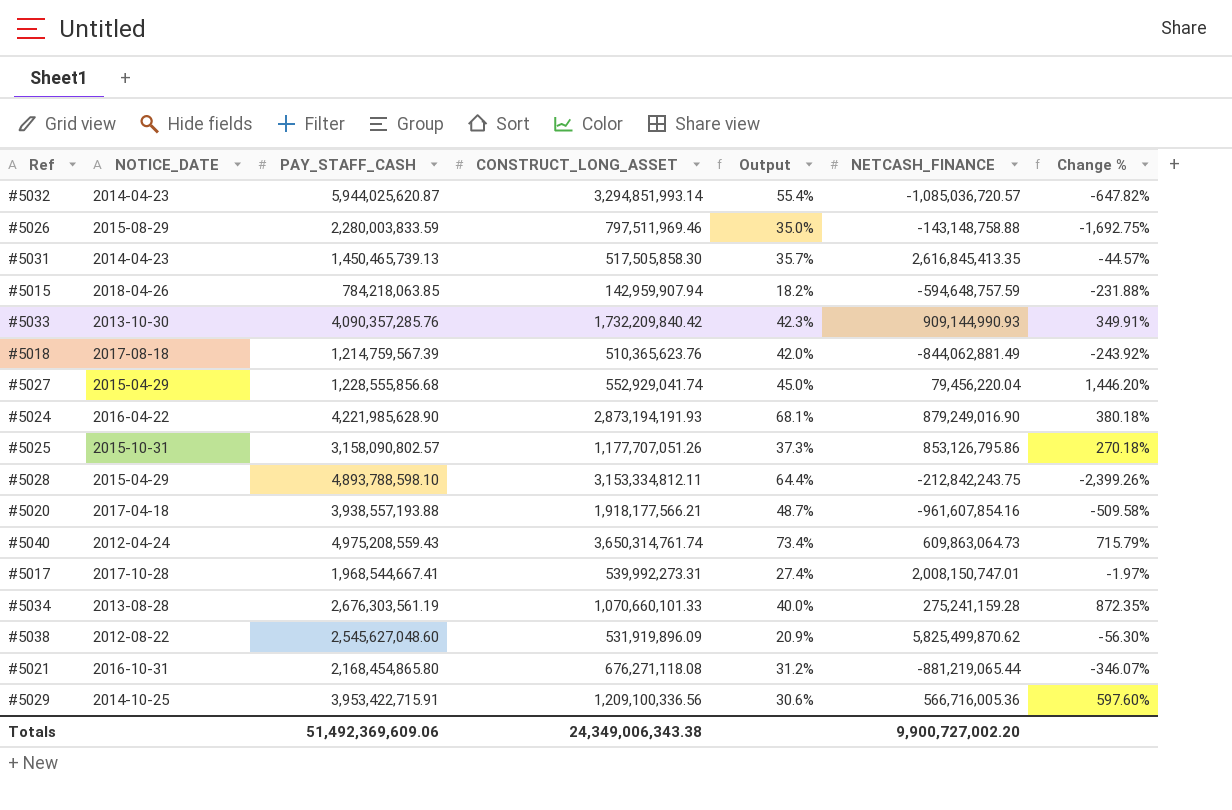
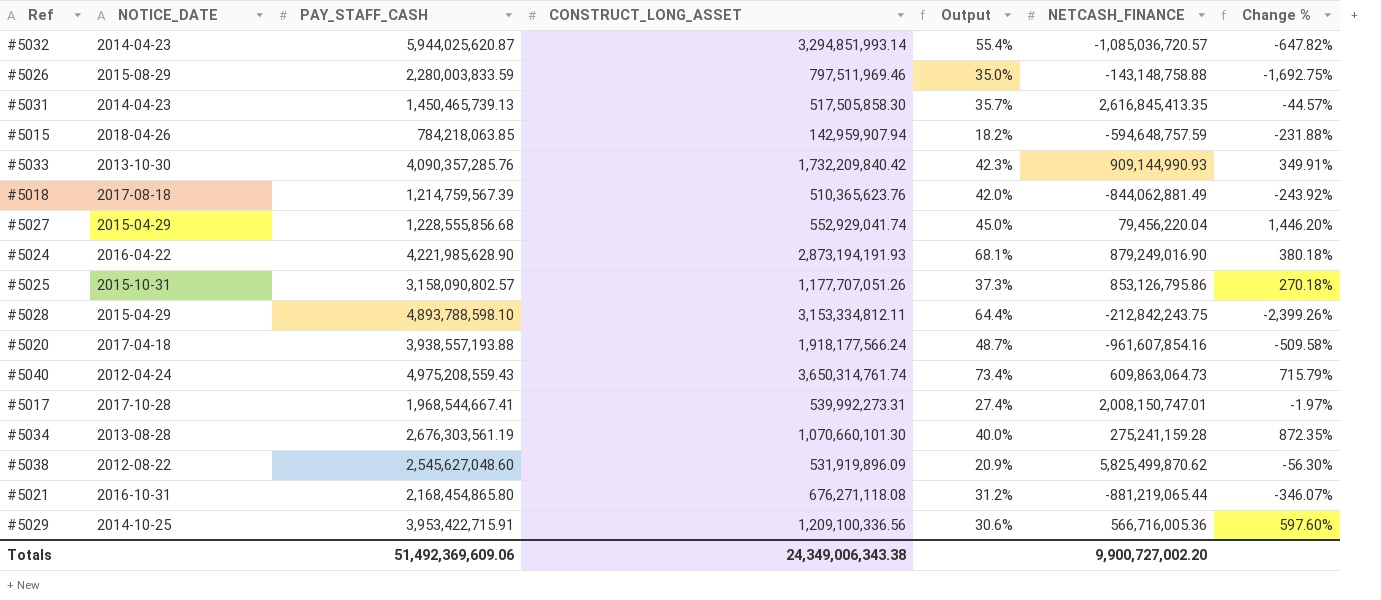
#5020 | CONSTRUCT_LONG_ASSET: 1,918,177,566.21 -> 1,918,177,566.24
#5034 | CONSTRUCT_LONG_ASSET: 1,070,660,101.33 -> 1,070,660,101.30

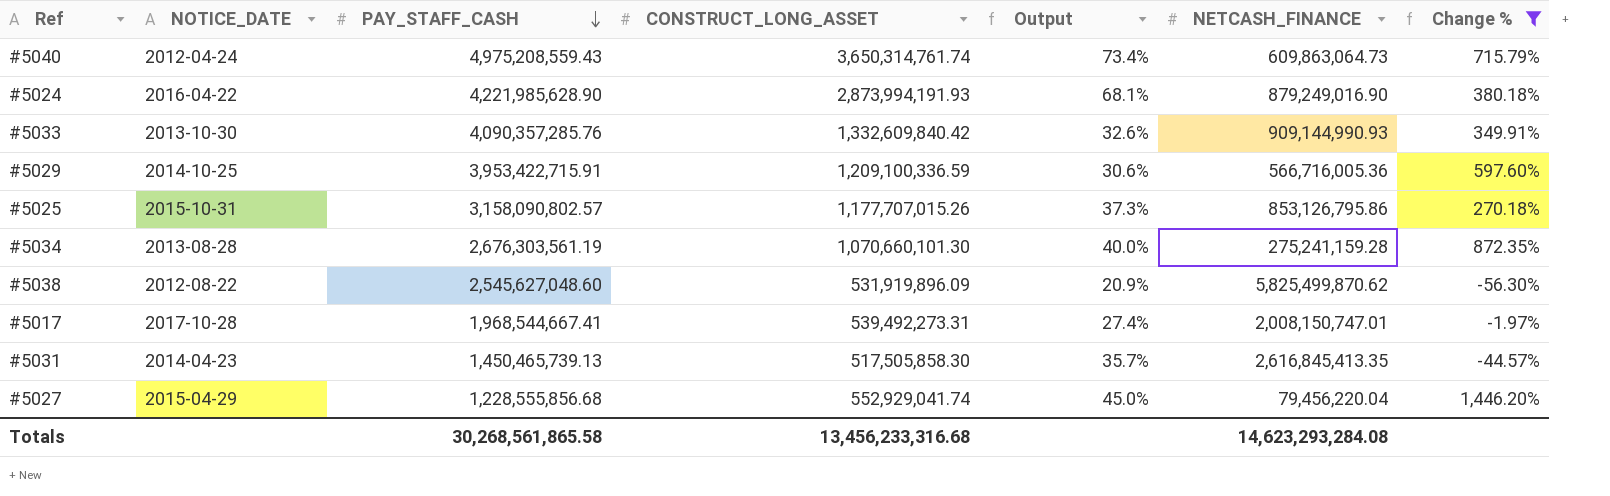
filter: none -> Change % >= -56.30%
row order: none -> PAY_STAFF_CASH descending
#5024 | CONSTRUCT_LONG_ASSET: 2,873,194,191.93 -> 2,873,994,191.93
#5033 | CONSTRUCT_LONG_ASSET: 1,732,209,840.42 -> 1,332,609,840.42
#5033 | Output: 42.3% -> 32.6%
#5029 | CONSTRUCT_LONG_ASSET: 1,209,100,336.56 -> 1,209,100,336.59
#5025 | CONSTRUCT_LONG_ASSET: 1,177,707,051.26 -> 1,177,707,015.26
#5017 | CONSTRUCT_LONG_ASSET: 539,992,273.31 -> 539,492,273.31
Totals | PAY_STAFF_CASH: 51,492,369,609.06 -> 30,268,561,865.58
Totals | CONSTRUCT_LONG_ASSET: 24,349,006,343.38 -> 13,456,233,316.68
Totals | NETCASH_FINANCE: 9,900,727,002.20 -> 14,623,293,284.08

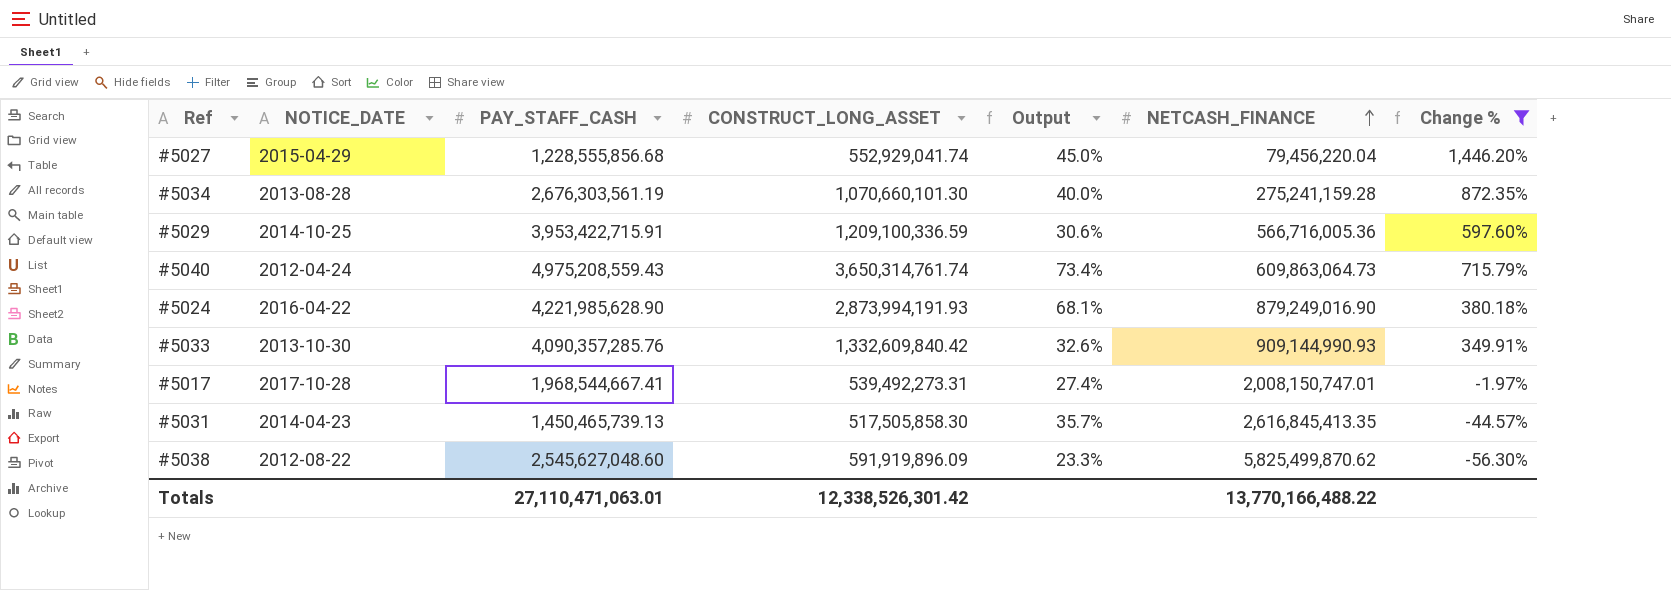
row order: PAY_STAFF_CASH descending -> NETCASH_FINANCE ascending
row #5025: 2015-10-31 | 3,158,090,802.57 | 1,177,707,015.26 | 37.3% | 853,126,795.86 | 270.18% -> none
#5038 | CONSTRUCT_LONG_ASSET: 531,919,896.09 -> 591,919,896.09
#5038 | Output: 20.9% -> 23.3%
Totals | PAY_STAFF_CASH: 30,268,561,865.58 -> 27,110,471,063.01
Totals | CONSTRUCT_LONG_ASSET: 13,456,233,316.68 -> 12,338,526,301.42
Totals | NETCASH_FINANCE: 14,623,293,284.08 -> 13,770,166,488.22

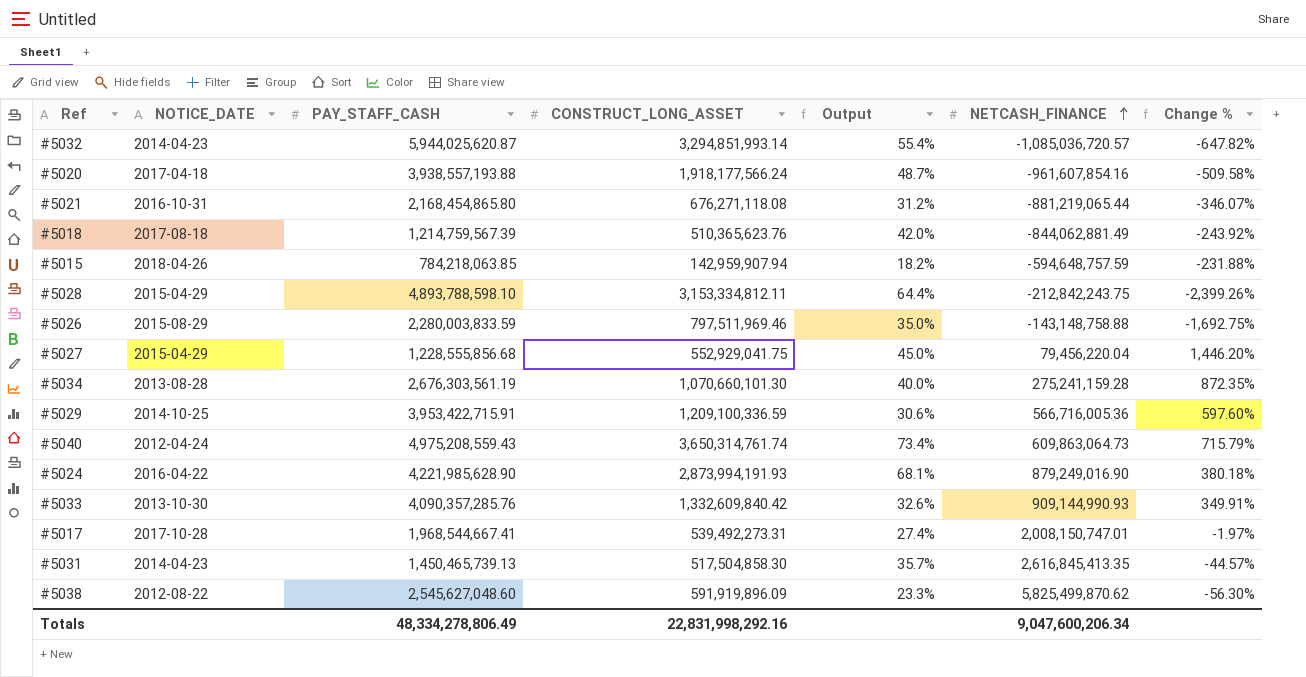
filter: Change % >= -56.30% -> none
#5027 | CONSTRUCT_LONG_ASSET: 552,929,041.74 -> 552,929,041.75
#5031 | CONSTRUCT_LONG_ASSET: 517,505,858.30 -> 517,504,858.30
Totals | PAY_STAFF_CASH: 27,110,471,063.01 -> 48,334,278,806.49
Totals | CONSTRUCT_LONG_ASSET: 12,338,526,301.42 -> 22,831,998,292.16
Totals | NETCASH_FINANCE: 13,770,166,488.22 -> 9,047,600,206.34

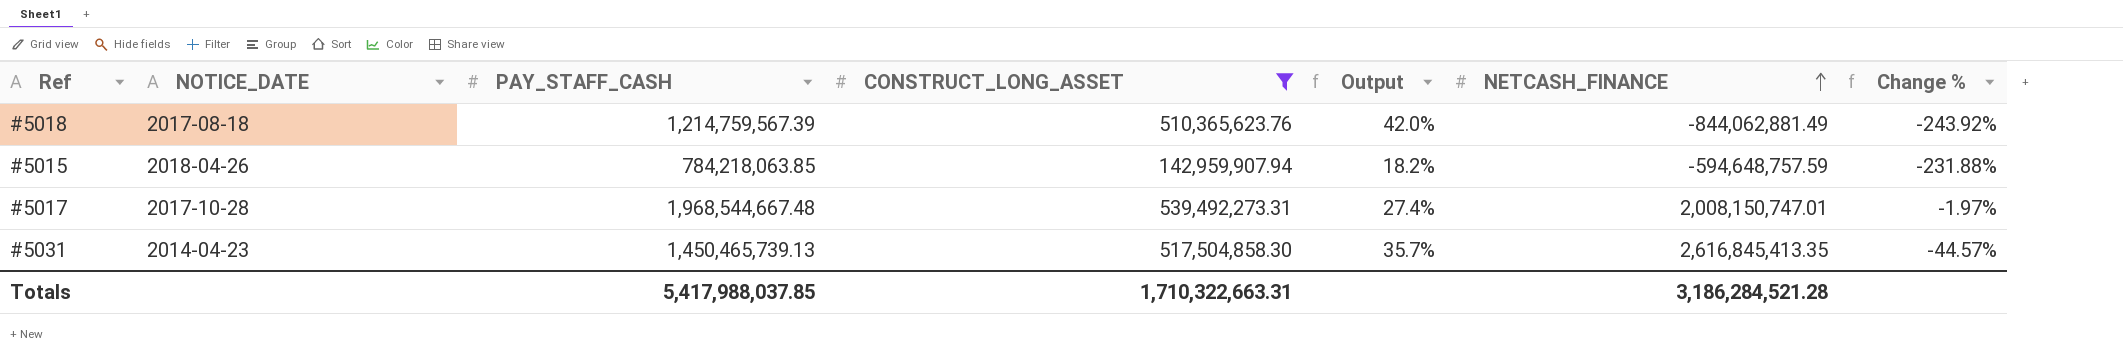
filter: none -> CONSTRUCT_LONG_ASSET <= 539,492,273.31
#5017 | PAY_STAFF_CASH: 1,968,544,667.41 -> 1,968,544,667.48
Totals | PAY_STAFF_CASH: 48,334,278,806.49 -> 5,417,988,037.85
Totals | CONSTRUCT_LONG_ASSET: 22,831,998,292.16 -> 1,710,322,663.31
Totals | NETCASH_FINANCE: 9,047,600,206.34 -> 3,186,284,521.28

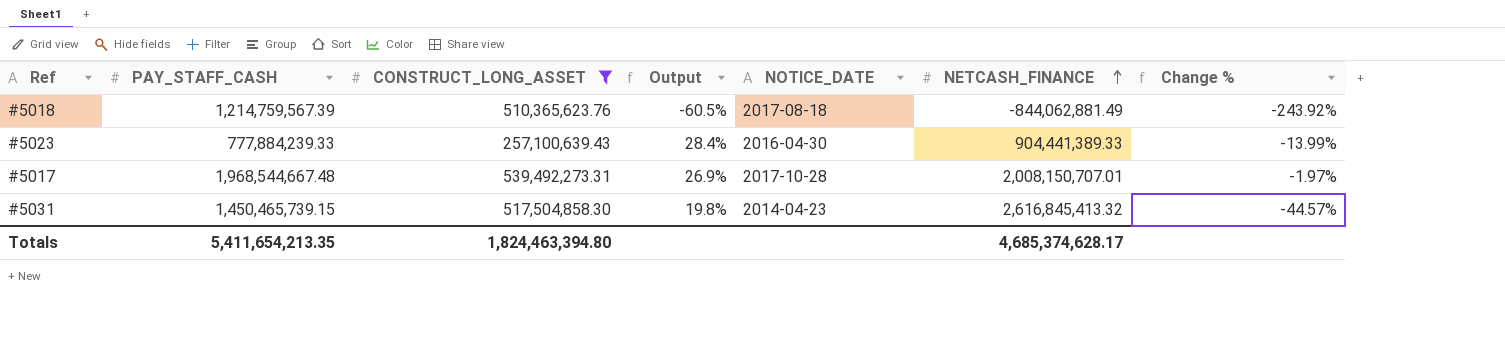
column Output | formula: [CONSTRUCT_LONG_ASSET] / [PAY_STAFF_CASH] -> [CONSTRUCT_LONG_ASSET] / [NETCASH_FINANCE]
column NOTICE_DATE | position: 2 -> 5
row #5015: 2018-04-26 | 784,218,063.85 | 142,959,907.94 | 18.2% | -594,648,757.59 | -231.88% -> none
row #5023: none -> 777,884,239.33 | 257,100,639.43 | 28.4% | 2016-04-30 | 904,441,389.33 | -13.99%
#5017 | NETCASH_FINANCE: 2,008,150,747.01 -> 2,008,150,707.01
#5031 | PAY_STAFF_CASH: 1,450,465,739.13 -> 1,450,465,739.15
#5031 | NETCASH_FINANCE: 2,616,845,413.35 -> 2,616,845,413.32
Totals | PAY_STAFF_CASH: 5,417,988,037.85 -> 5,411,654,213.35
Totals | CONSTRUCT_LONG_ASSET: 1,710,322,663.31 -> 1,824,463,394.80
Totals | NETCASH_FINANCE: 3,186,284,521.28 -> 4,685,374,628.17

